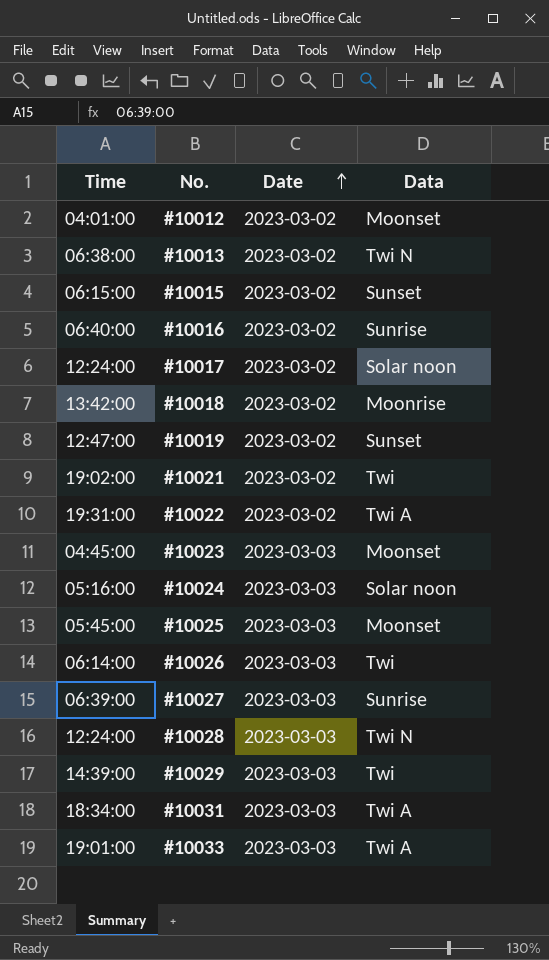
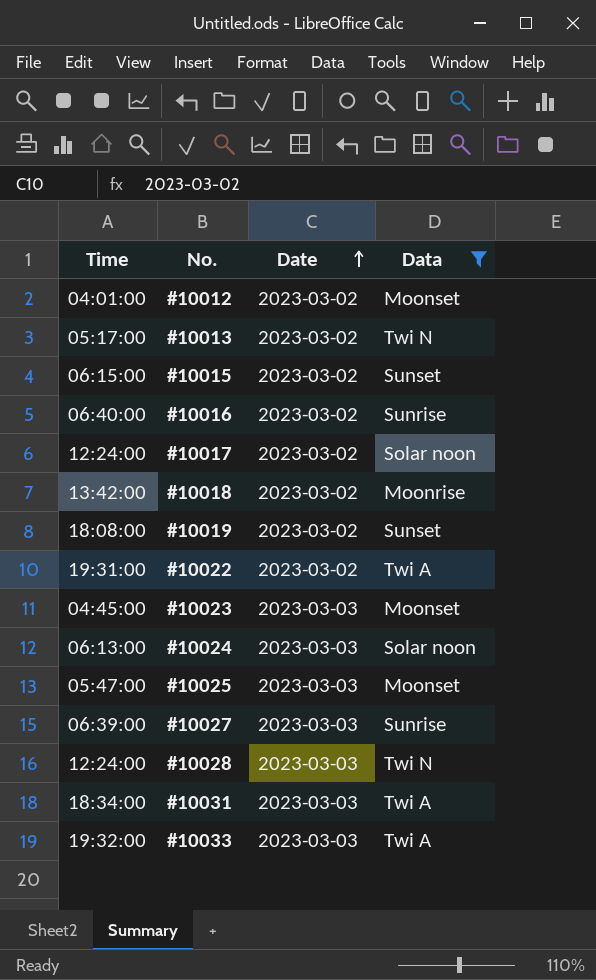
filter: none -> Data != Twi
#10013 | Time: 06:38:00 -> 05:17:00
#10019 | Time: 12:47:00 -> 18:08:00
#10024 | Time: 05:16:00 -> 06:13:00
#10025 | Time: 05:45:00 -> 05:47:00
#10033 | Time: 19:01:00 -> 19:32:00

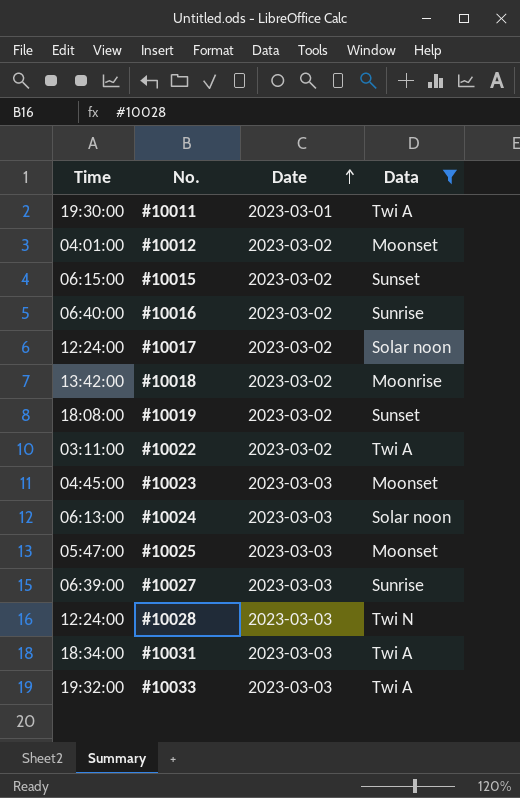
row #10013: 05:17:00 | 2023-03-02 | Twi N -> none
row #10011: none -> 19:30:00 | 2023-03-01 | Twi A
#10022 | Time: 19:31:00 -> 03:11:00

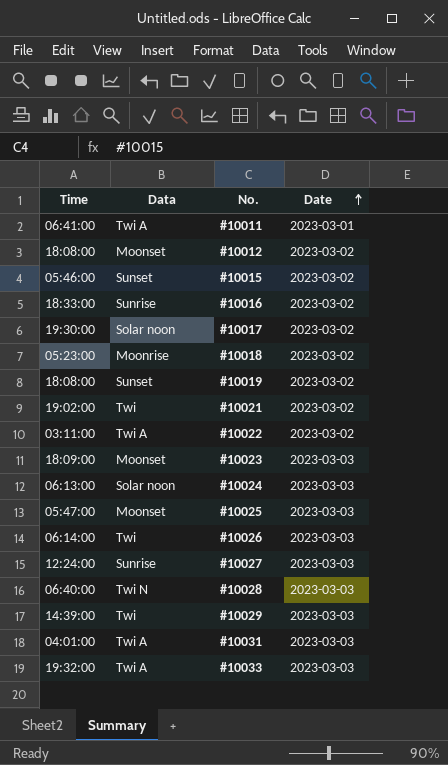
filter: Data != Twi -> none
column Data | position: 4 -> 2
#10011 | Time: 19:30:00 -> 06:41:00
#10012 | Time: 04:01:00 -> 18:08:00
#10015 | Time: 06:15:00 -> 05:46:00
#10016 | Time: 06:40:00 -> 18:33:00
#10017 | Time: 12:24:00 -> 19:30:00
#10018 | Time: 13:42:00 -> 05:23:00
#10023 | Time: 04:45:00 -> 18:09:00
#10027 | Time: 06:39:00 -> 12:24:00
#10028 | Time: 12:24:00 -> 06:40:00
#10031 | Time: 18:34:00 -> 04:01:00

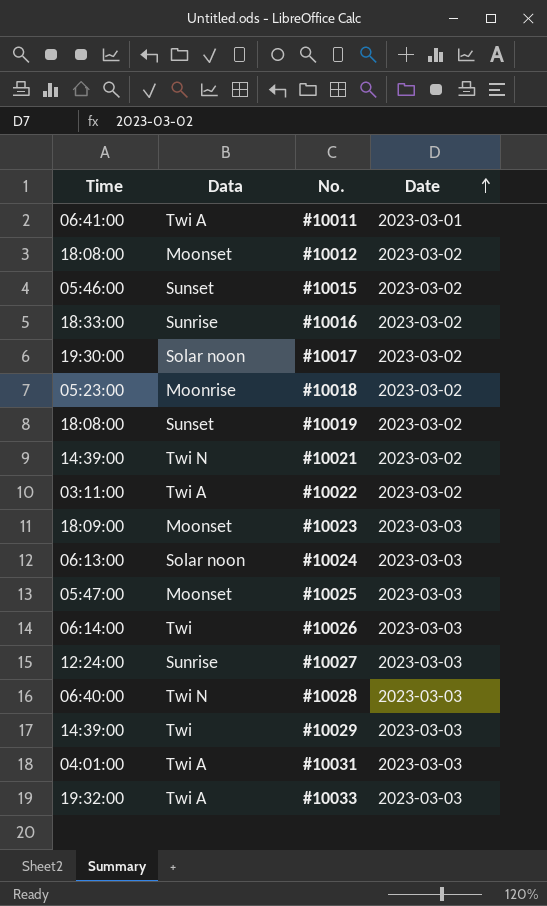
#10021 | Time: 19:02:00 -> 14:39:00
#10021 | Data: Twi -> Twi N

